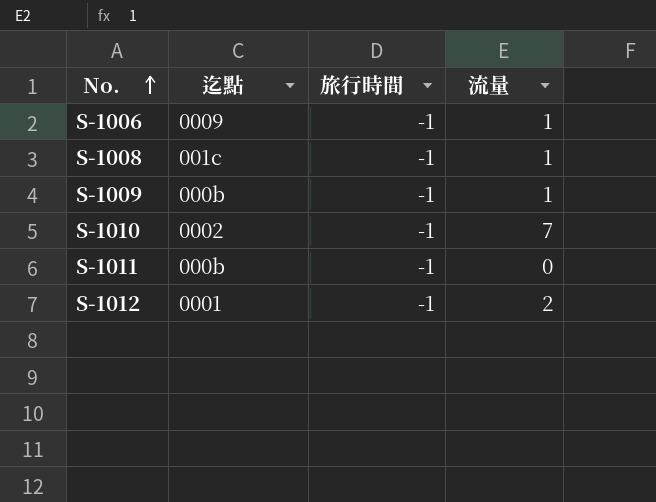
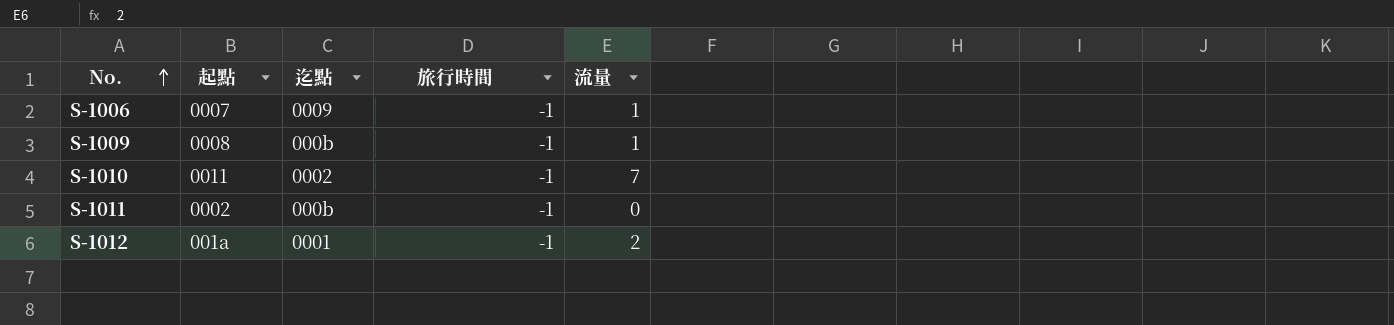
column 起點 | position: none -> 2
row S-1008: 001c | -1 | 1 -> none

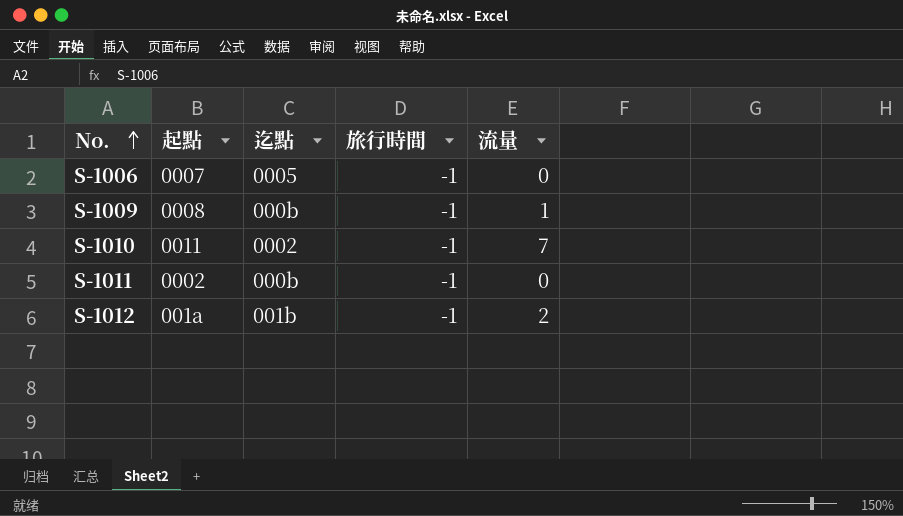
S-1006 | 迄點: 0009 -> 0005
S-1006 | 流量: 1 -> 0
S-1012 | 迄點: 0001 -> 001b

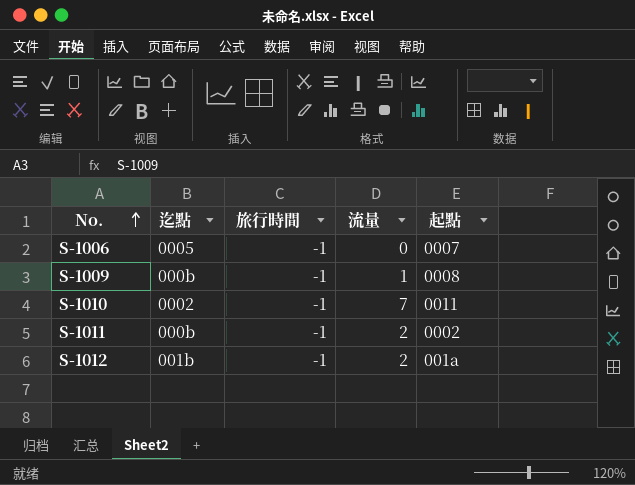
column 起點 | position: 2 -> 5
S-1011 | 流量: 0 -> 2

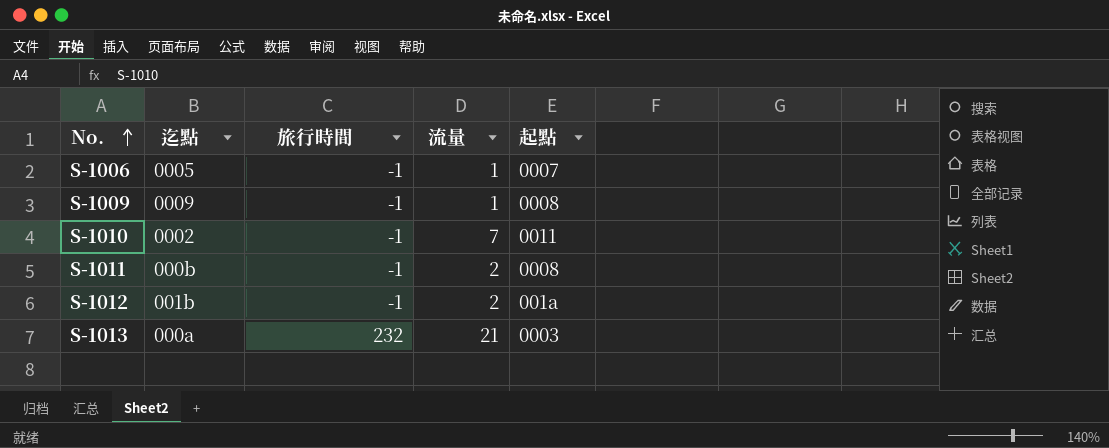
S-1006 | 流量: 0 -> 1
S-1009 | 迄點: 000b -> 0009
S-1011 | 起點: 0002 -> 0008
row S-1013: none -> 000a | 232 | 21 | 0003

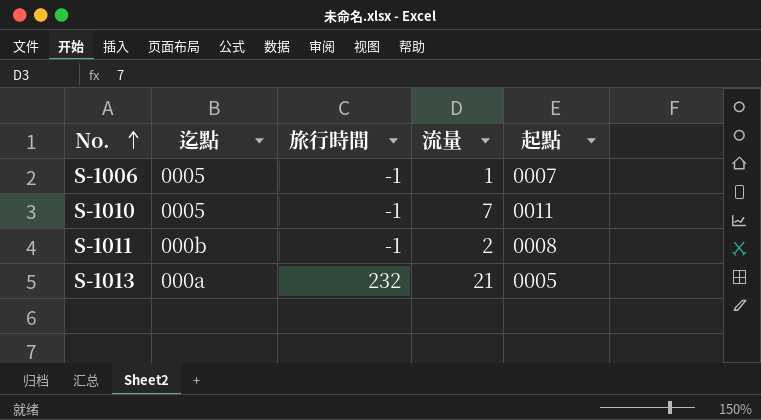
row S-1009: 0009 | -1 | 1 | 0008 -> none
row S-1012: 001b | -1 | 2 | 001a -> none
S-1010 | 迄點: 0002 -> 0005
S-1013 | 起點: 0003 -> 0005

